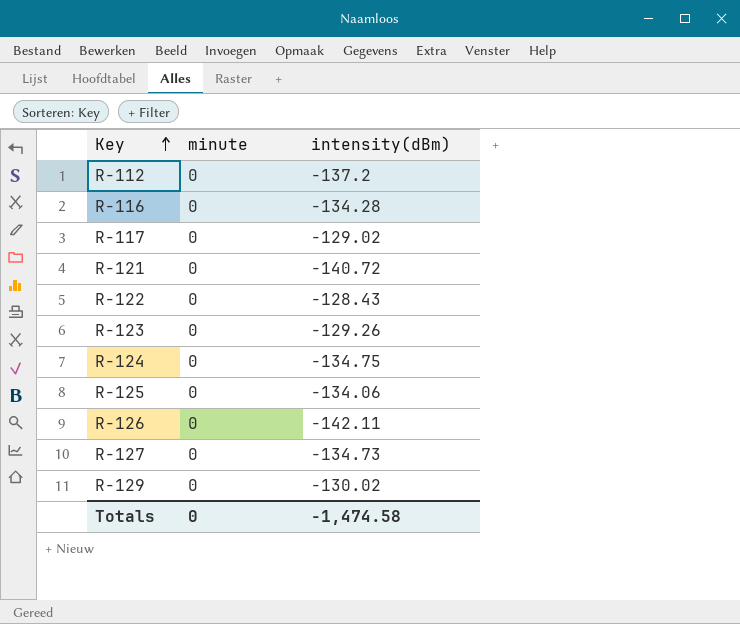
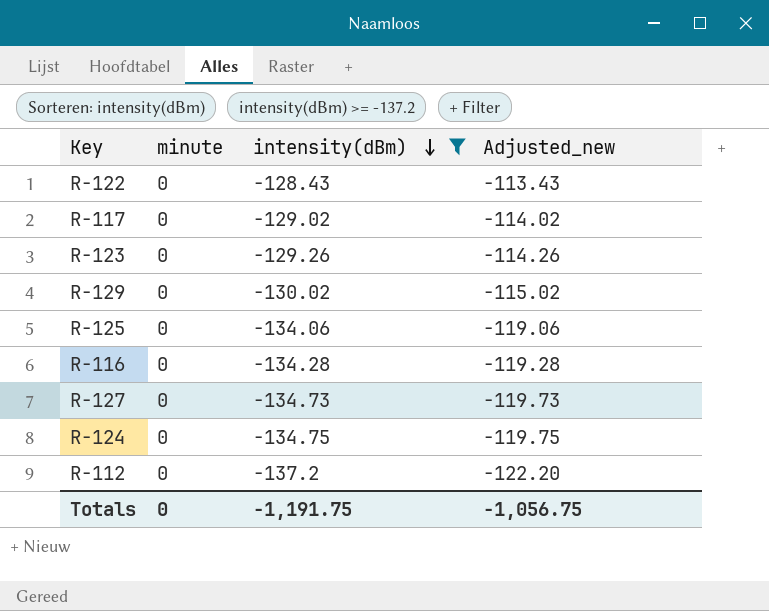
filter: none -> intensity(dBm) >= -137.2
row order: Key ascending -> intensity(dBm) descending
column Adjusted_new | formula: none -> [intensity(dBm)] + 15
Totals | intensity(dBm): -1,474.58 -> -1,191.75

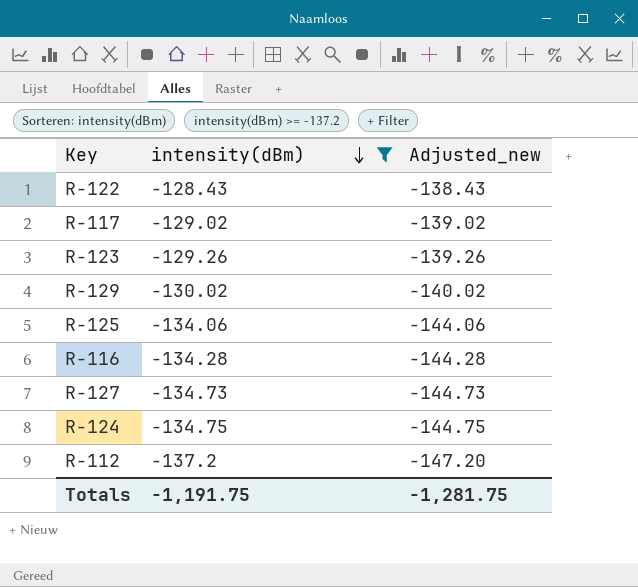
column minute | position: 2 -> none
column Adjusted_new | formula: [intensity(dBm)] + 15 -> [intensity(dBm)] - 10
Totals | Adjusted_new: -1,056.75 -> -1,281.75

